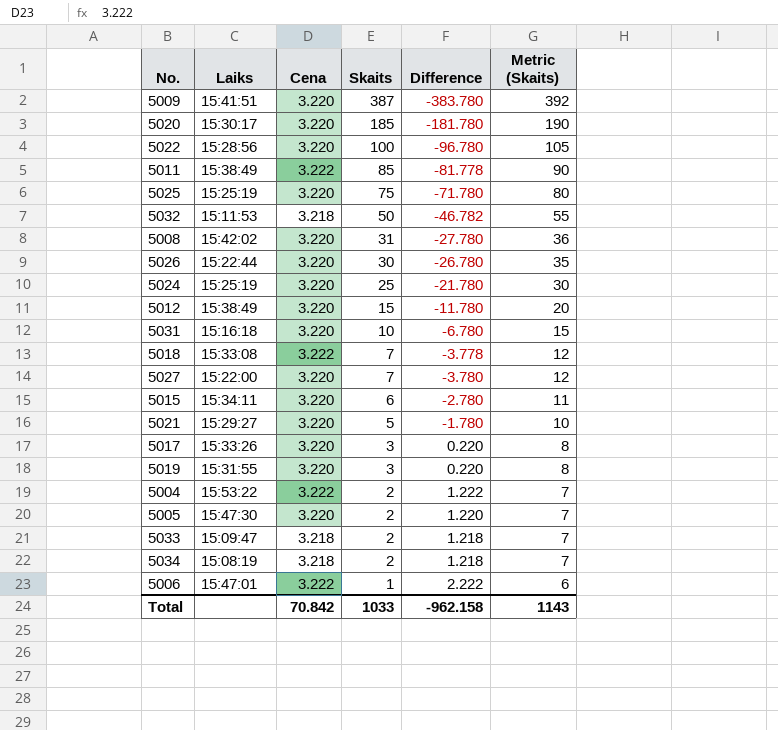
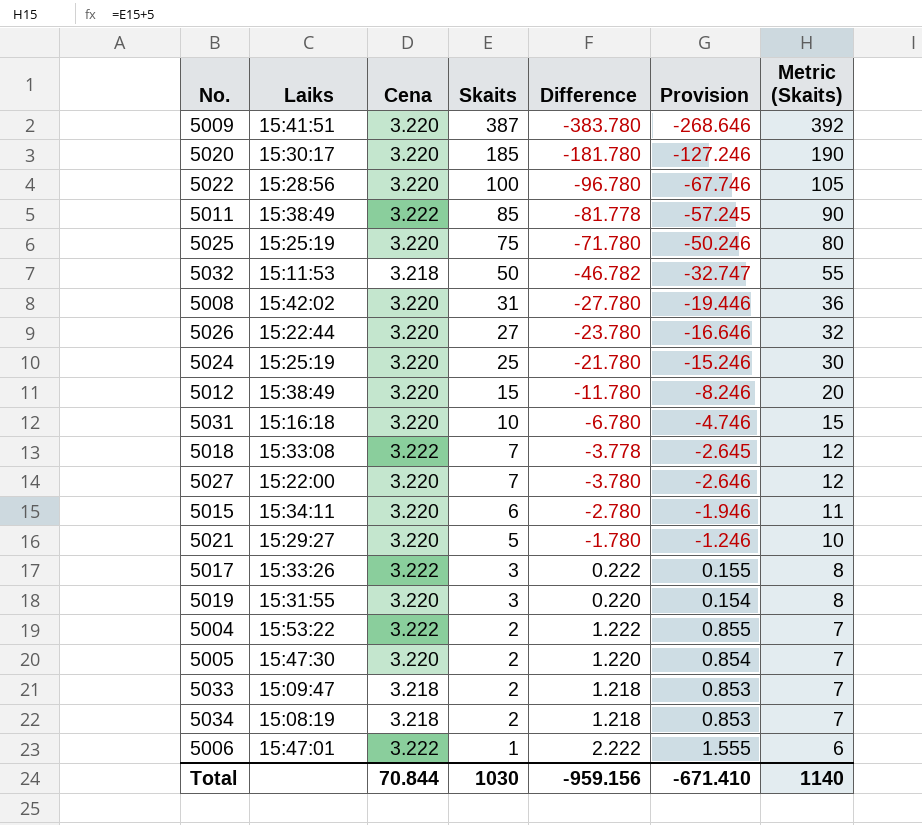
column Provision | formula: none -> [Difference] * 0.7
5026 | Skaits: 30 -> 27
5026 | Difference: -26.780 -> -23.780
5026 | Metric (Skaits): 35 -> 32
5017 | Cena: 3.220 -> 3.222
5017 | Difference: 0.220 -> 0.222
Total | Cena: 70.842 -> 70.844
Total | Skaits: 1033 -> 1030
Total | Difference: -962.158 -> -959.156
Total | Metric (Skaits): 1143 -> 1140

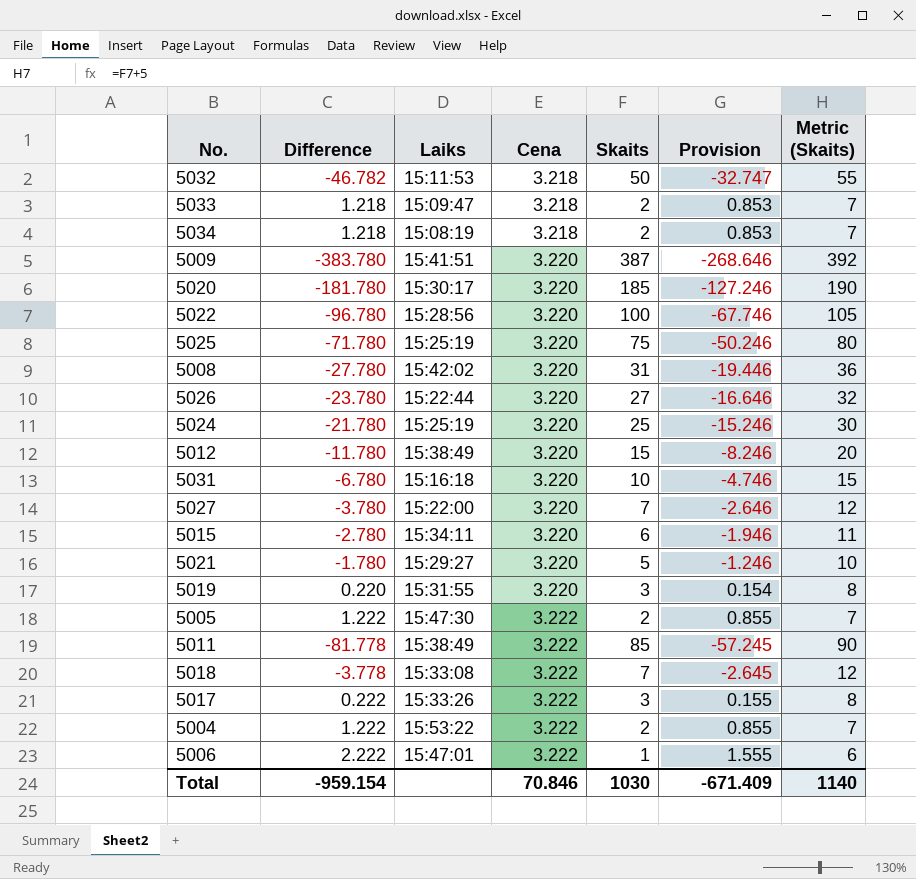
row order: Skaits descending -> Cena ascending
column Difference | position: 5 -> 2
5005 | Difference: 1.220 -> 1.222
5005 | Cena: 3.220 -> 3.222
5005 | Provision: 0.854 -> 0.855
Total | Difference: -959.156 -> -959.154
Total | Cena: 70.844 -> 70.846
Total | Provision: -671.410 -> -671.409

